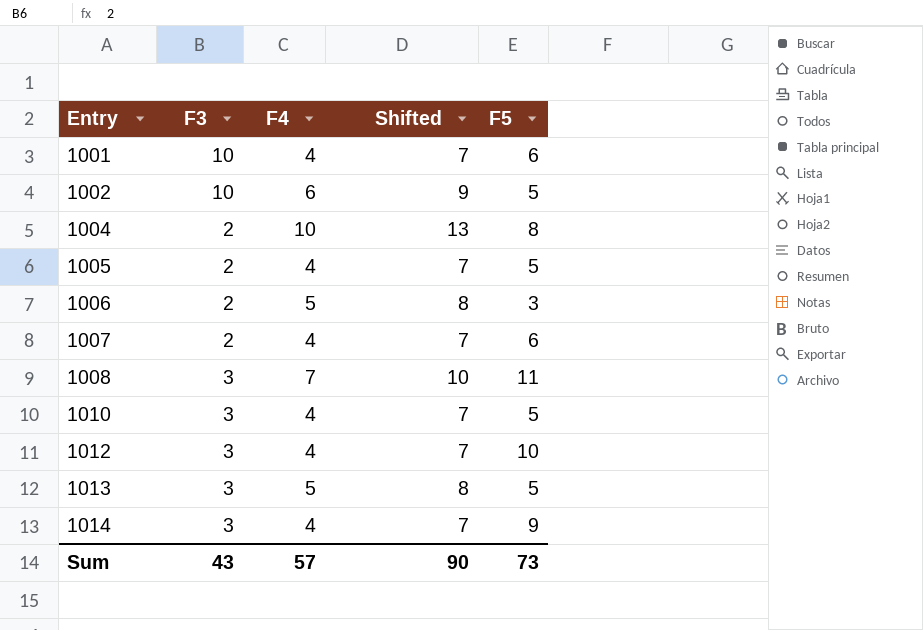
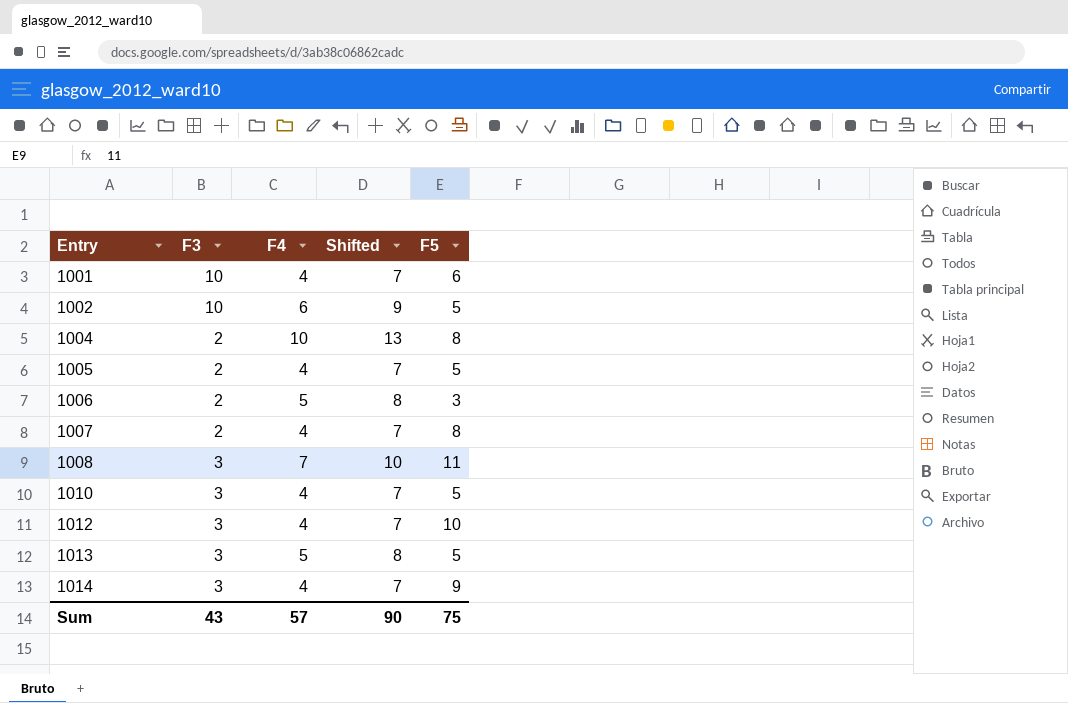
1007 | F5: 6 -> 8
Sum | F5: 73 -> 75

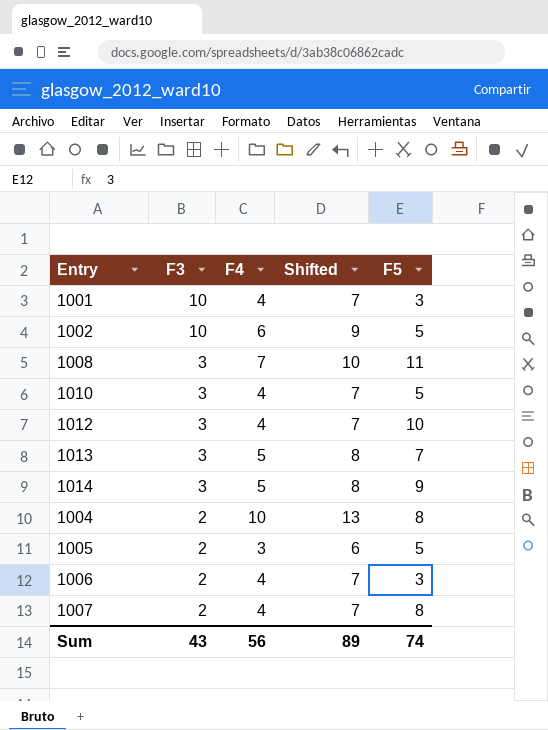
row order: Entry ascending -> F3 descending
1001 | F5: 6 -> 3
1013 | F5: 5 -> 7
1014 | F4: 4 -> 5
1014 | Shifted: 7 -> 8
1005 | F4: 4 -> 3
1005 | Shifted: 7 -> 6
1006 | F4: 5 -> 4
1006 | Shifted: 8 -> 7
Sum | F4: 57 -> 56
Sum | Shifted: 90 -> 89
Sum | F5: 75 -> 74

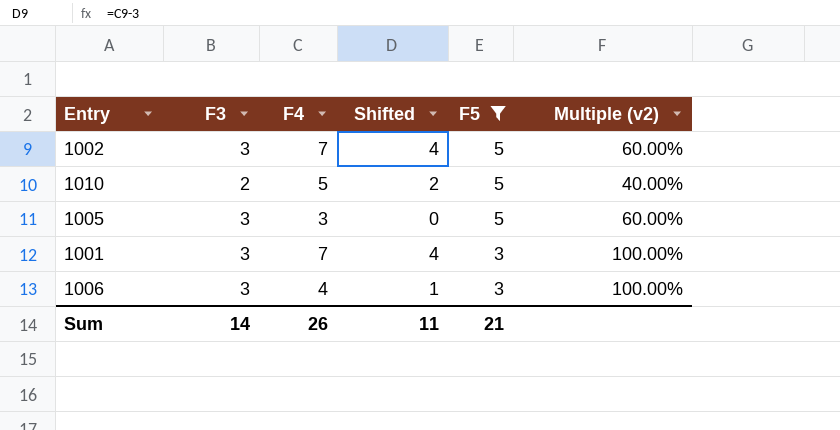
filter: none -> F5 <= 5
row order: F3 descending -> F5 descending
column Shifted | formula: [F4] + 3 -> [F4] - 3
column Multiple (v2) | formula: none -> [F3] / [F5]
1002 | F3: 10 -> 3
1002 | F4: 6 -> 7
1010 | F3: 3 -> 2
1010 | F4: 4 -> 5
1005 | F3: 2 -> 3
1001 | F3: 10 -> 3
1001 | F4: 4 -> 7
1006 | F3: 2 -> 3
Sum | F3: 43 -> 14
Sum | F4: 56 -> 26
Sum | Shifted: 89 -> 11
Sum | F5: 74 -> 21

